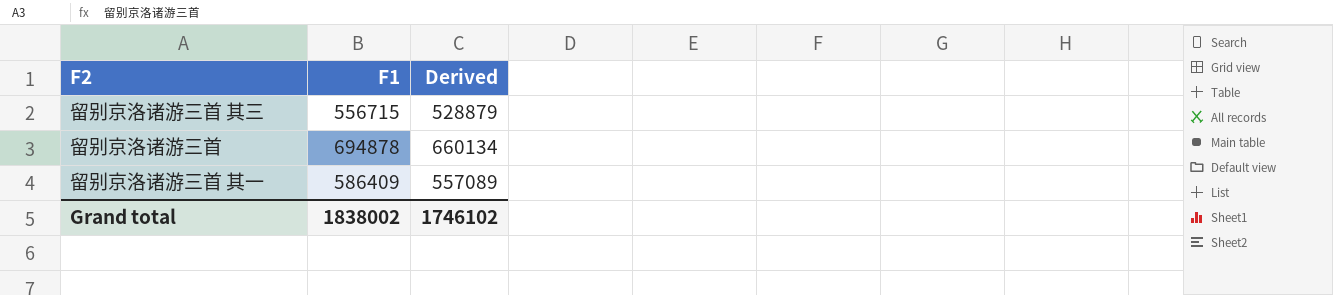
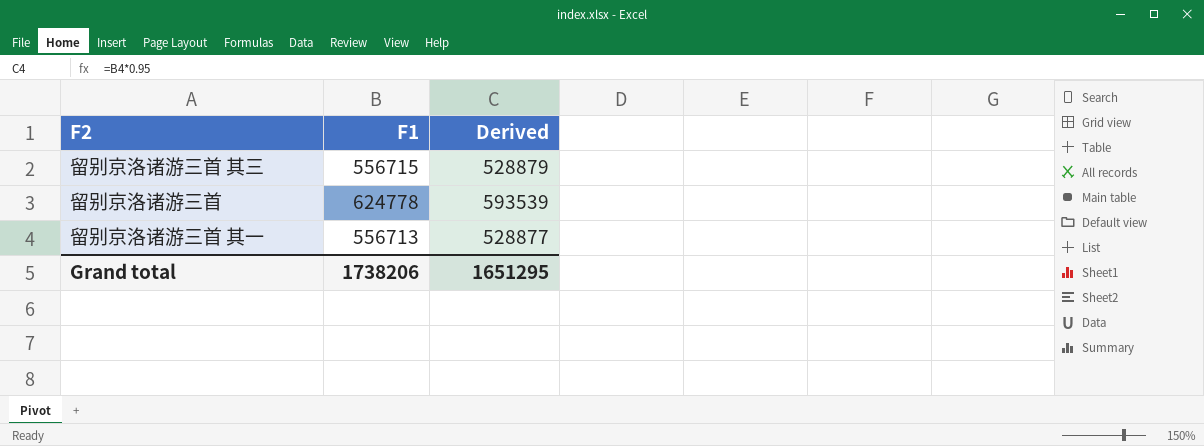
留别京洛诸游三首 | F1: 694878 -> 624778
留别京洛诸游三首 | Derived: 660134 -> 593539
留别京洛诸游三首 其一 | F1: 586409 -> 556713
留别京洛诸游三首 其一 | Derived: 557089 -> 528877
Grand total | F1: 1838002 -> 1738206
Grand total | Derived: 1746102 -> 1651295

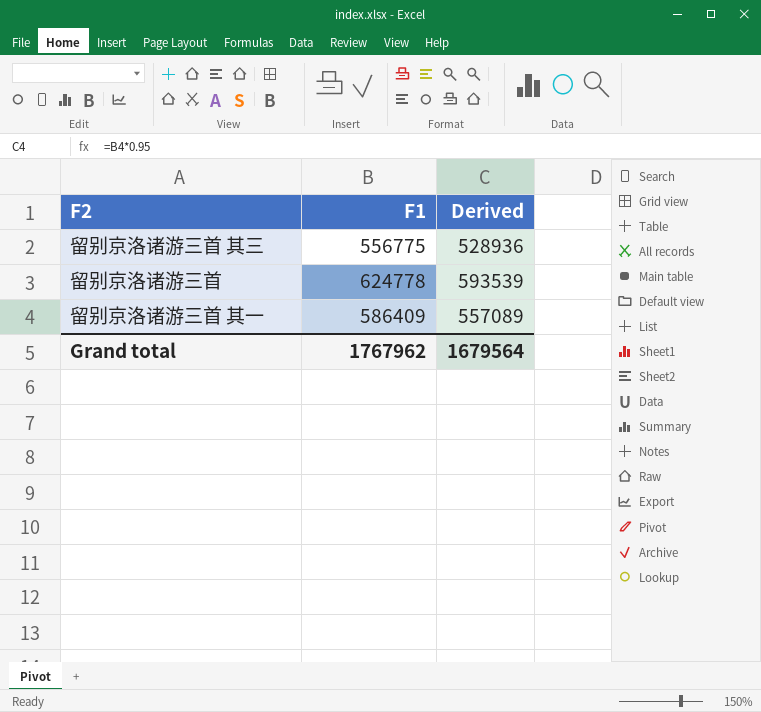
留别京洛诸游三首 其三 | F1: 556715 -> 556775
留别京洛诸游三首 其三 | Derived: 528879 -> 528936
留别京洛诸游三首 其一 | F1: 556713 -> 586409
留别京洛诸游三首 其一 | Derived: 528877 -> 557089
Grand total | F1: 1738206 -> 1767962
Grand total | Derived: 1651295 -> 1679564

